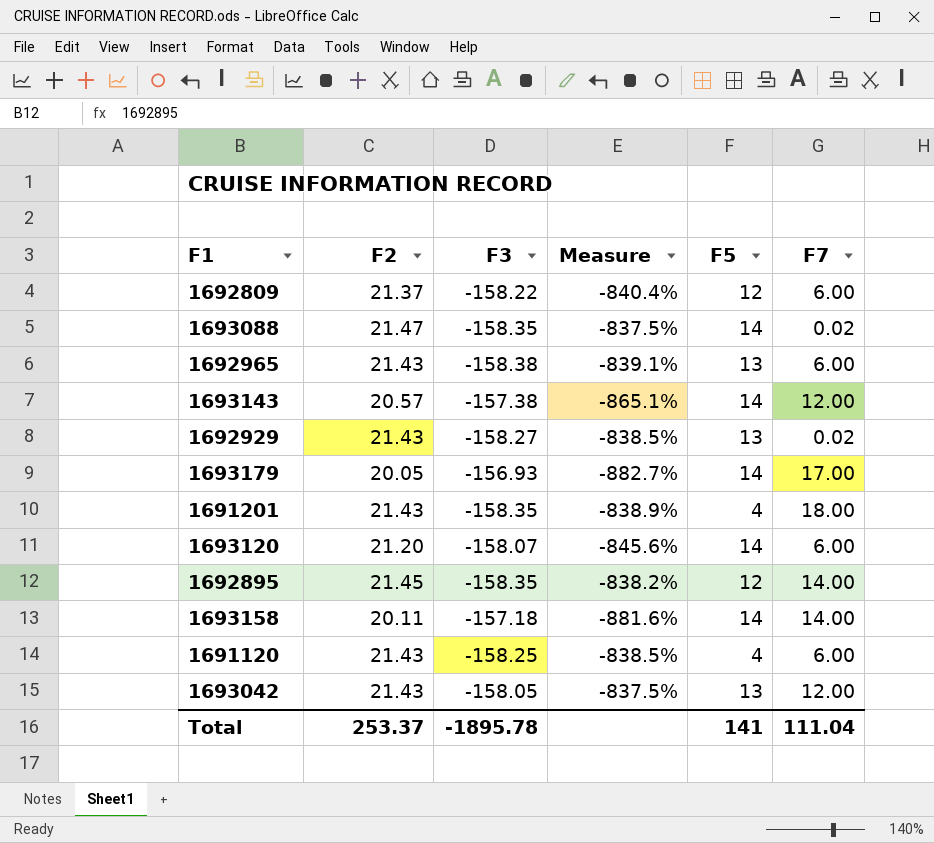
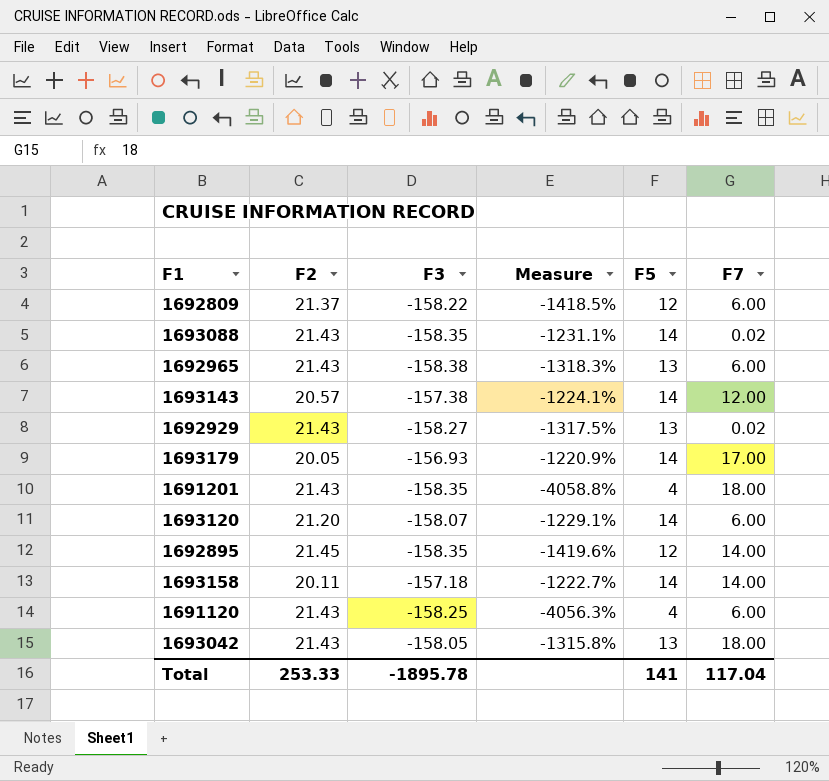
column Measure | formula: ([F3] - [F2]) / [F2] -> ([F3] - [F5]) / [F5]
1693088 | F2: 21.47 -> 21.43
1693042 | F7: 12.00 -> 18.00
Total | F2: 253.37 -> 253.33
Total | F7: 111.04 -> 117.04

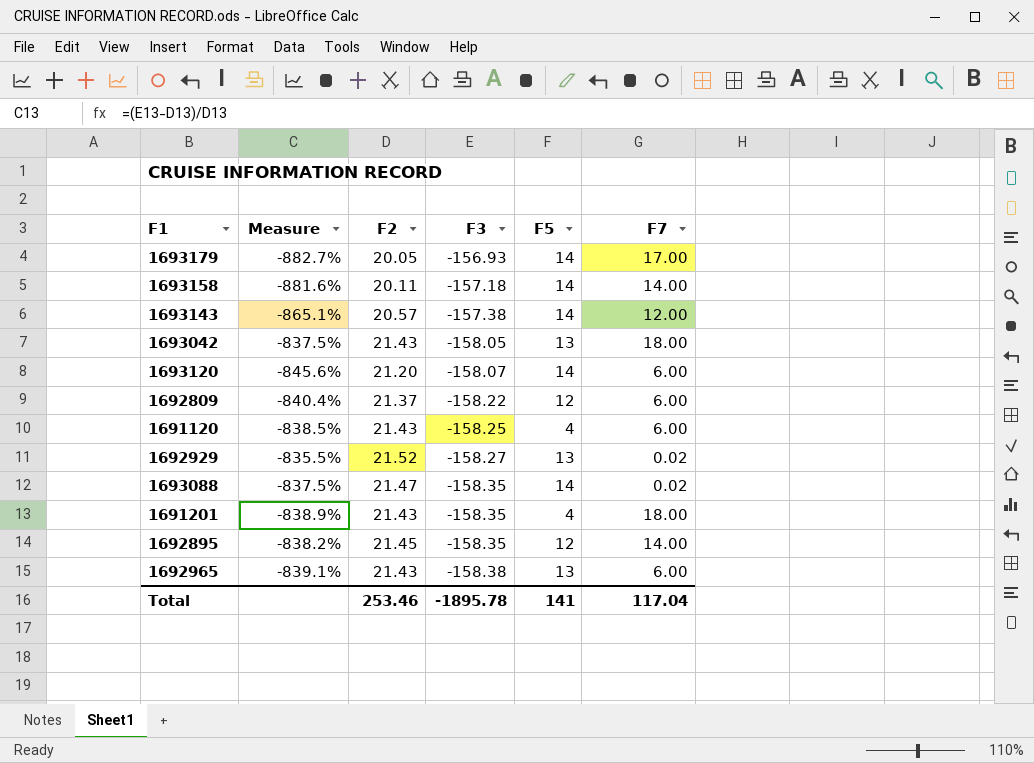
row order: none -> F3 descending
column Measure | formula: ([F3] - [F5]) / [F5] -> ([F3] - [F2]) / [F2]
column Measure | position: 4 -> 2
1692929 | F2: 21.43 -> 21.52
1693088 | F2: 21.43 -> 21.47
Total | F2: 253.33 -> 253.46

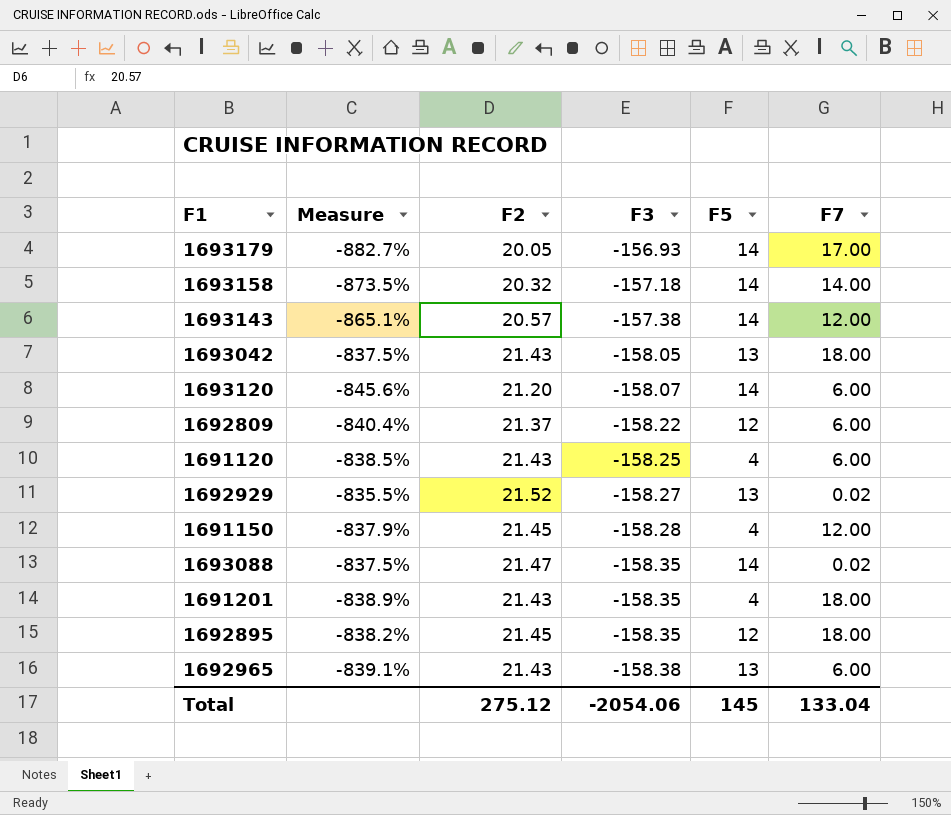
1693158 | Measure: -881.6% -> -873.5%
1693158 | F2: 20.11 -> 20.32
row 1691150: none -> -837.9% | 21.45 | -158.28 | 4 | 12.00
1692895 | F7: 14.00 -> 18.00
Total | F2: 253.46 -> 275.12
Total | F3: -1895.78 -> -2054.06
Total | F5: 141 -> 145
Total | F7: 117.04 -> 133.04

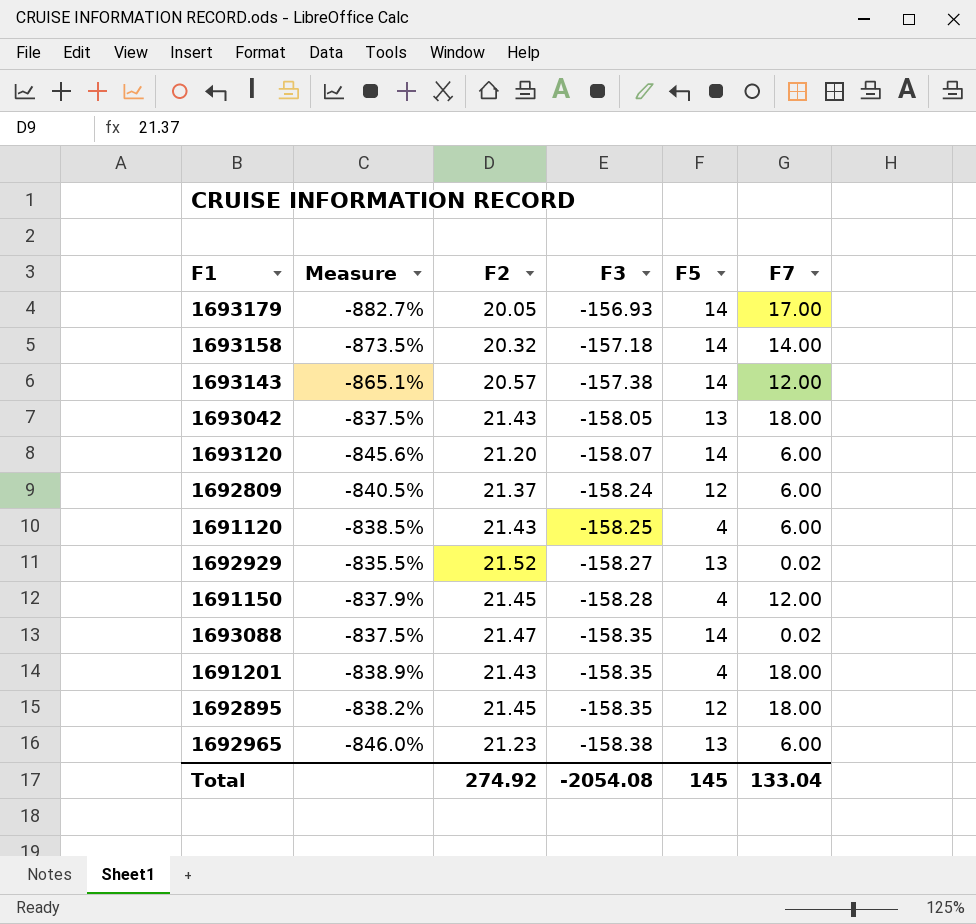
1692809 | Measure: -840.4% -> -840.5%
1692809 | F3: -158.22 -> -158.24
1692965 | Measure: -839.1% -> -846.0%
1692965 | F2: 21.43 -> 21.23
Total | F2: 275.12 -> 274.92
Total | F3: -2054.06 -> -2054.08

